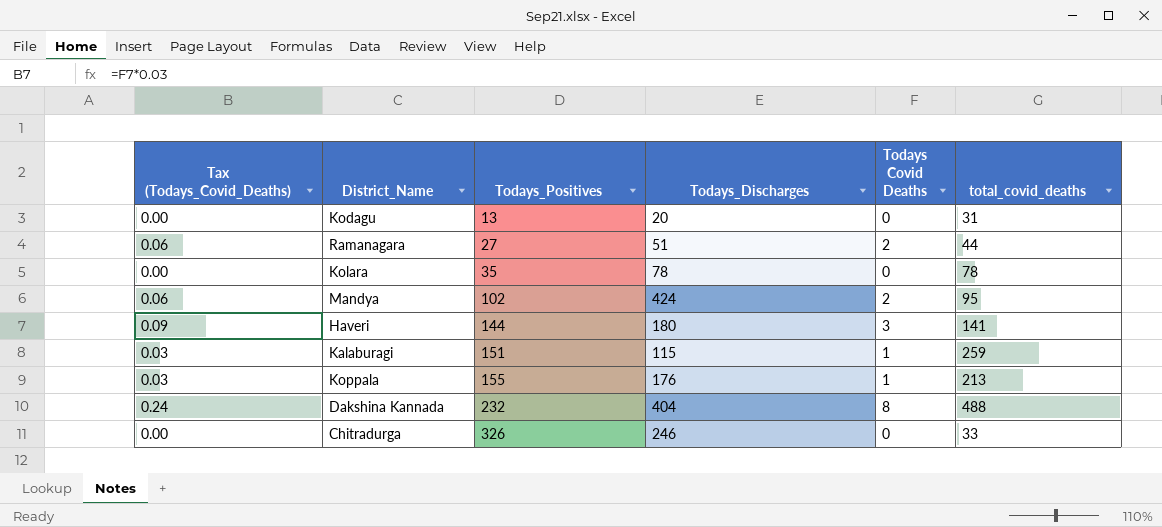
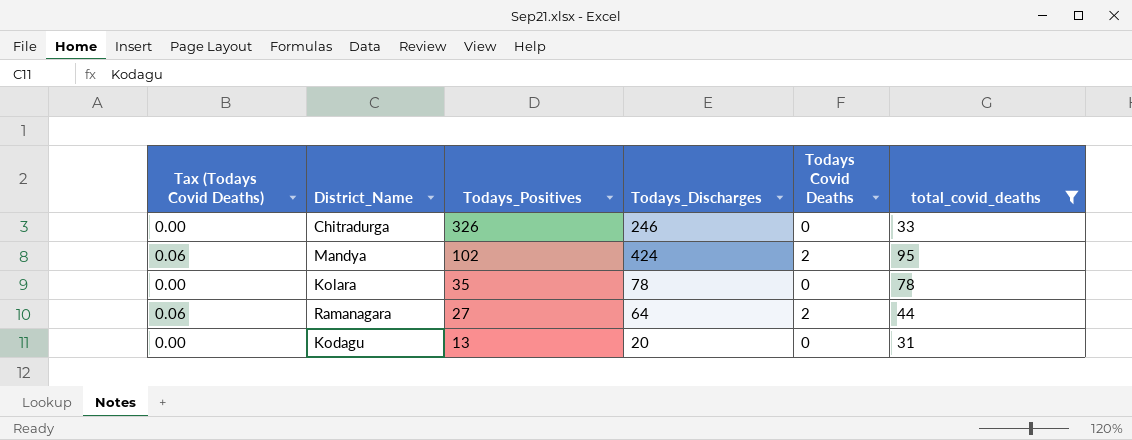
filter: none -> total_covid_deaths <= 95
row order: Todays_Positives ascending -> Todays_Positives descending
column name: Tax (Todays_Covid_Deaths) -> Tax (Todays Covid Deaths)
Ramanagara | Todays_Discharges: 51 -> 64

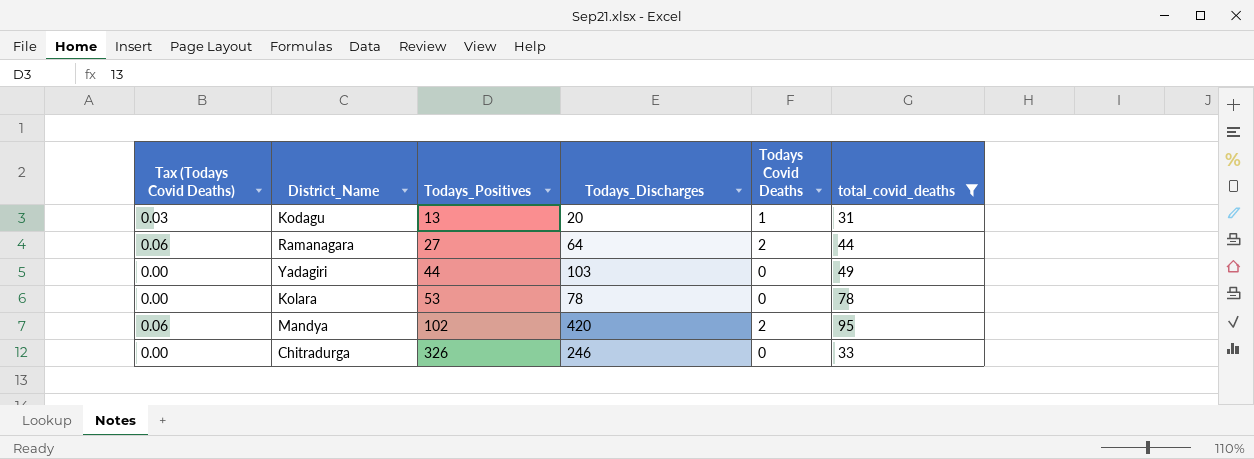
row order: Todays_Positives descending -> Todays_Positives ascending
Kodagu | Tax (Todays Covid Deaths): 0.00 -> 0.03
Kodagu | Todays Covid Deaths: 0 -> 1
row Yadagiri: none -> 0.00 | 44 | 103 | 0 | 49
Kolara | Todays_Positives: 35 -> 53
Mandya | Todays_Discharges: 424 -> 420

